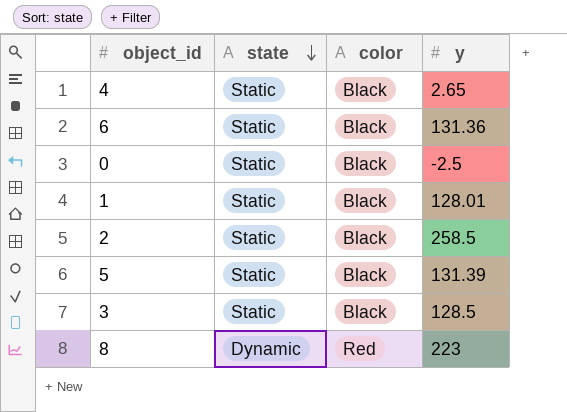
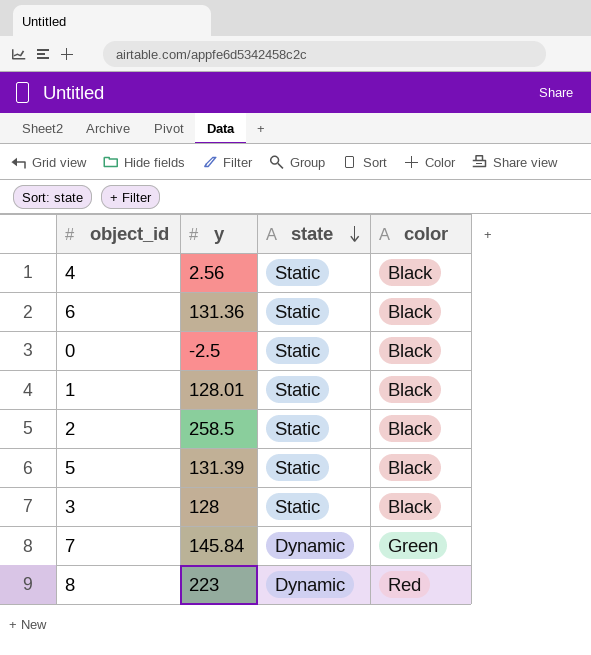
column y | position: 4 -> 2
4 | y: 2.65 -> 2.56
3 | y: 128.5 -> 128
row 7: none -> 145.84 | Dynamic | Green

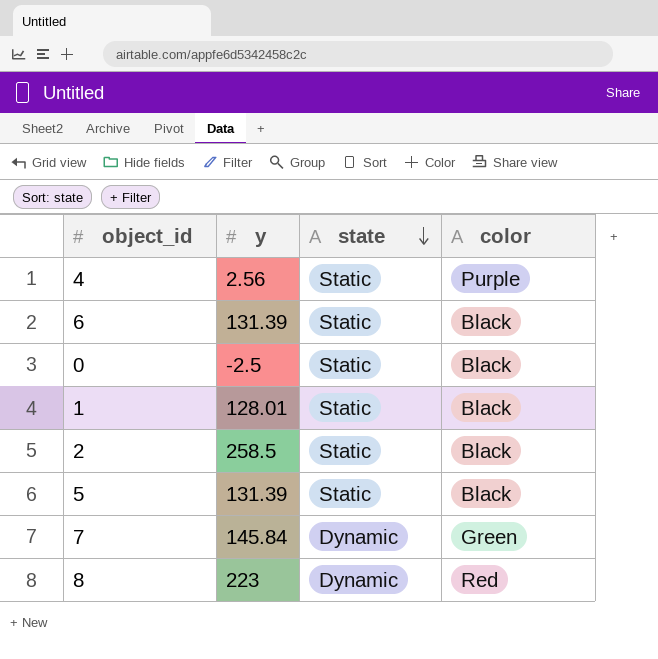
row 3: 128 | Static | Black -> none
4 | color: Black -> Purple
6 | y: 131.36 -> 131.39

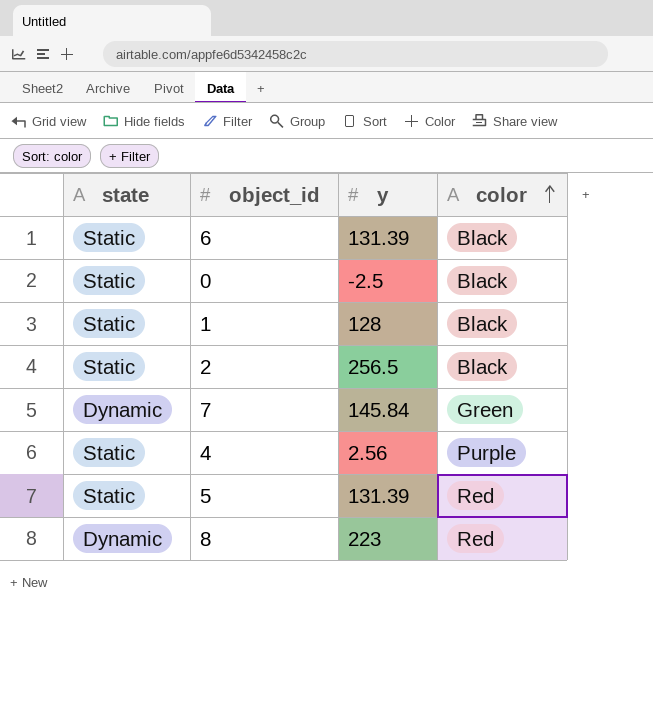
row order: state descending -> color ascending
column state | position: 3 -> 1
1 | y: 128.01 -> 128
2 | y: 258.5 -> 256.5
5 | color: Black -> Red

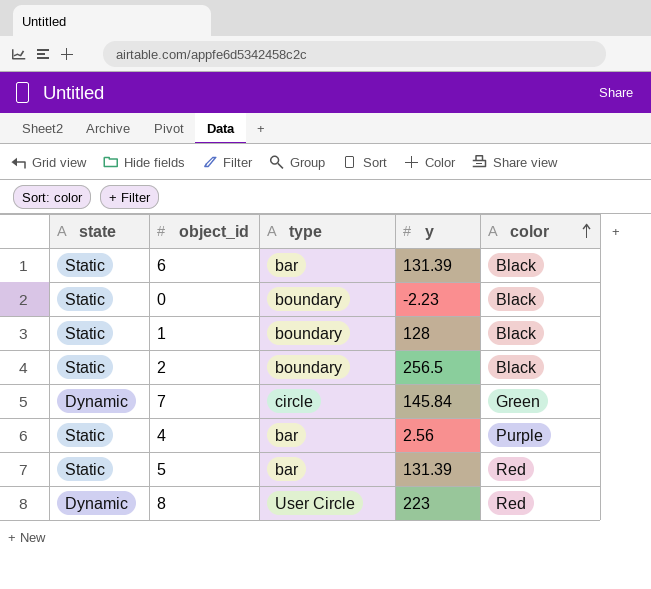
column type | position: none -> 3
0 | y: -2.5 -> -2.23

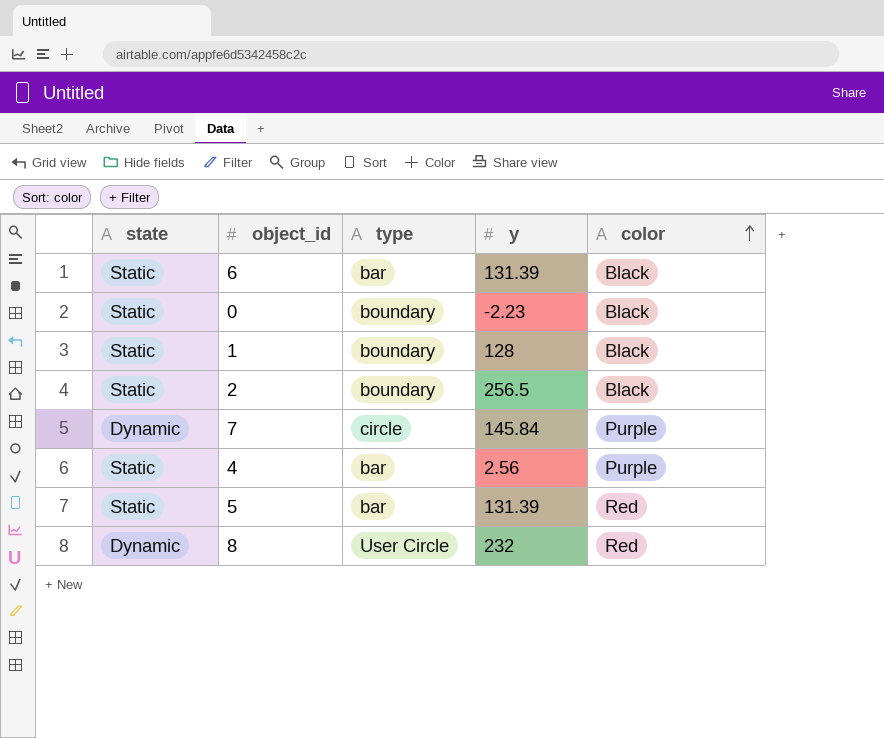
7 | color: Green -> Purple
8 | y: 223 -> 232

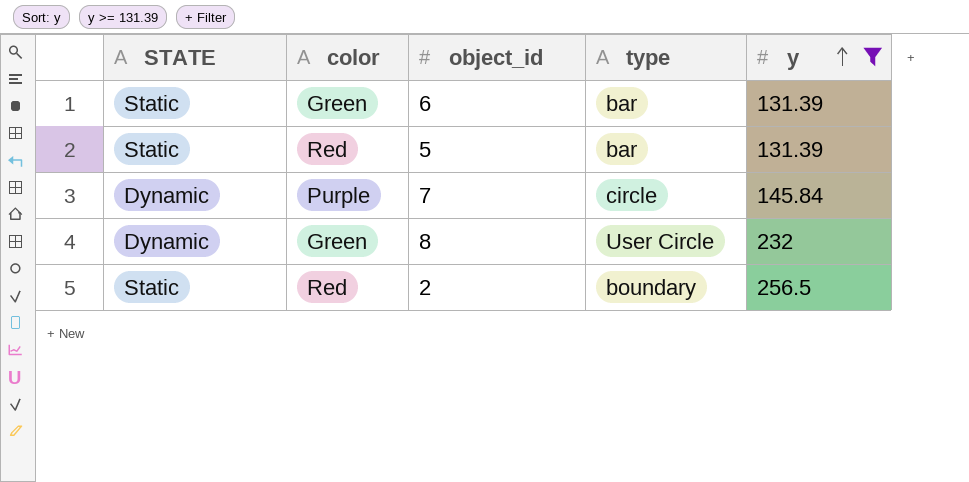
filter: none -> y >= 131.39
row order: color ascending -> y ascending
column name: state -> STATE
column color | position: 5 -> 2
6 | color: Black -> Green
8 | color: Red -> Green
2 | color: Black -> Red

